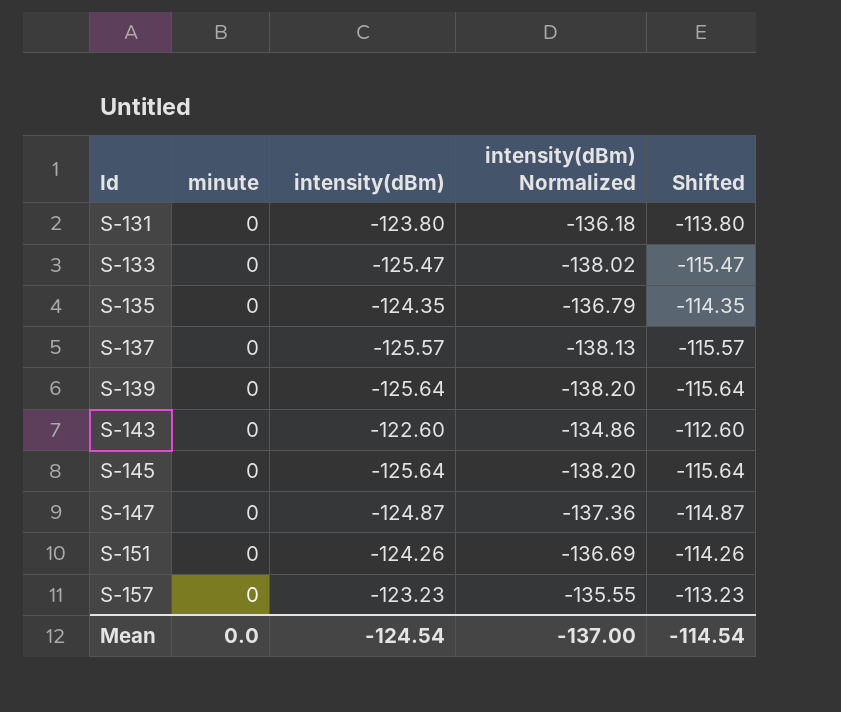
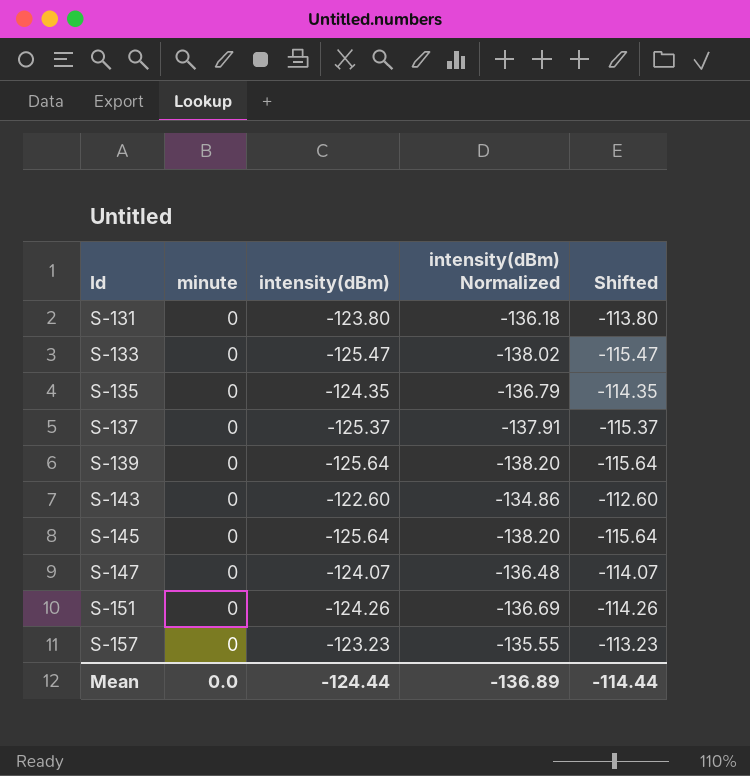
S-137 | intensity(dBm): -125.57 -> -125.37
S-137 | intensity(dBm) Normalized: -138.13 -> -137.91
S-137 | Shifted: -115.57 -> -115.37
S-147 | intensity(dBm): -124.87 -> -124.07
S-147 | intensity(dBm) Normalized: -137.36 -> -136.48
S-147 | Shifted: -114.87 -> -114.07
Mean | intensity(dBm): -124.54 -> -124.44
Mean | intensity(dBm) Normalized: -137.00 -> -136.89
Mean | Shifted: -114.54 -> -114.44

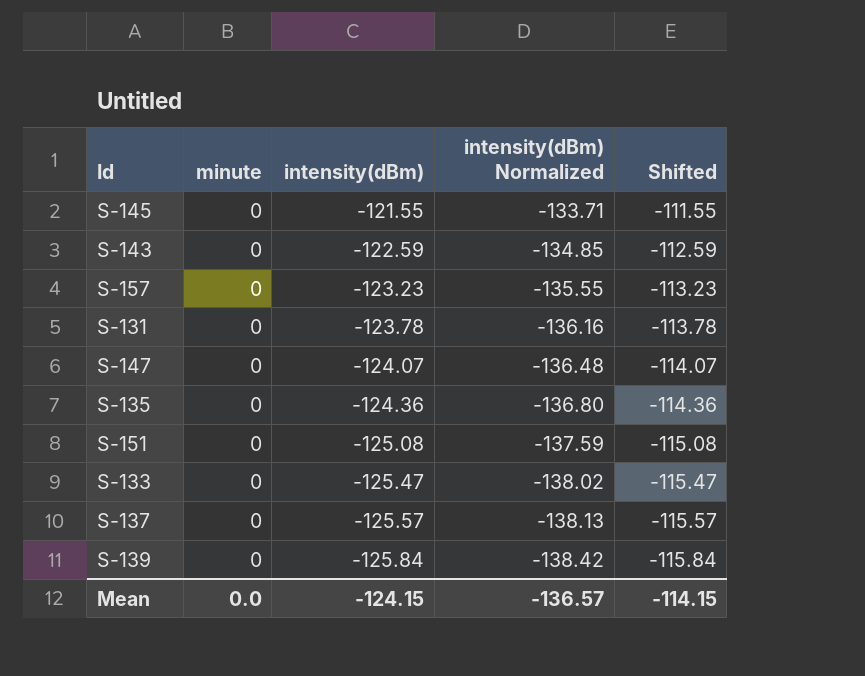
row order: Id ascending -> intensity(dBm) descending
S-145 | intensity(dBm): -125.64 -> -121.55
S-145 | intensity(dBm) Normalized: -138.20 -> -133.71
S-145 | Shifted: -115.64 -> -111.55
S-143 | intensity(dBm): -122.60 -> -122.59
S-143 | intensity(dBm) Normalized: -134.86 -> -134.85
S-143 | Shifted: -112.60 -> -112.59
S-131 | intensity(dBm): -123.80 -> -123.78
S-131 | intensity(dBm) Normalized: -136.18 -> -136.16
S-131 | Shifted: -113.80 -> -113.78
S-135 | intensity(dBm): -124.35 -> -124.36
S-135 | intensity(dBm) Normalized: -136.79 -> -136.80
S-135 | Shifted: -114.35 -> -114.36
S-151 | intensity(dBm): -124.26 -> -125.08
S-151 | intensity(dBm) Normalized: -136.69 -> -137.59
S-151 | Shifted: -114.26 -> -115.08
S-137 | intensity(dBm): -125.37 -> -125.57
S-137 | intensity(dBm) Normalized: -137.91 -> -138.13
S-137 | Shifted: -115.37 -> -115.57
S-139 | intensity(dBm): -125.64 -> -125.84
S-139 | intensity(dBm) Normalized: -138.20 -> -138.42
S-139 | Shifted: -115.64 -> -115.84
Mean | intensity(dBm): -124.44 -> -124.15
Mean | intensity(dBm) Normalized: -136.89 -> -136.57
Mean | Shifted: -114.44 -> -114.15

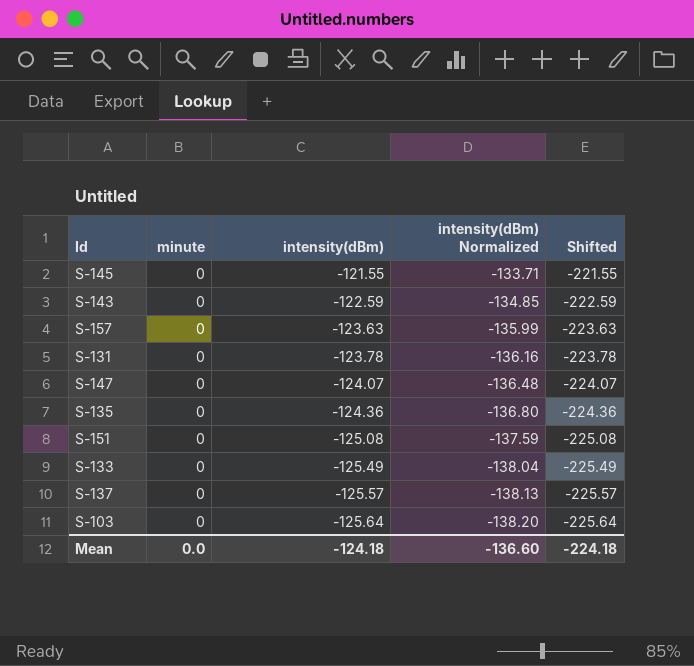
column Shifted | formula: [intensity(dBm)] + 10 -> [intensity(dBm)] - 100
row S-139: 0 | -125.84 | -138.42 | -115.84 -> none
S-157 | intensity(dBm): -123.23 -> -123.63
S-157 | intensity(dBm) Normalized: -135.55 -> -135.99
S-133 | intensity(dBm): -125.47 -> -125.49
S-133 | intensity(dBm) Normalized: -138.02 -> -138.04
row S-103: none -> 0 | -125.64 | -138.20 | -225.64
Mean | intensity(dBm): -124.15 -> -124.18
Mean | intensity(dBm) Normalized: -136.57 -> -136.60
Mean | Shifted: -114.15 -> -224.18

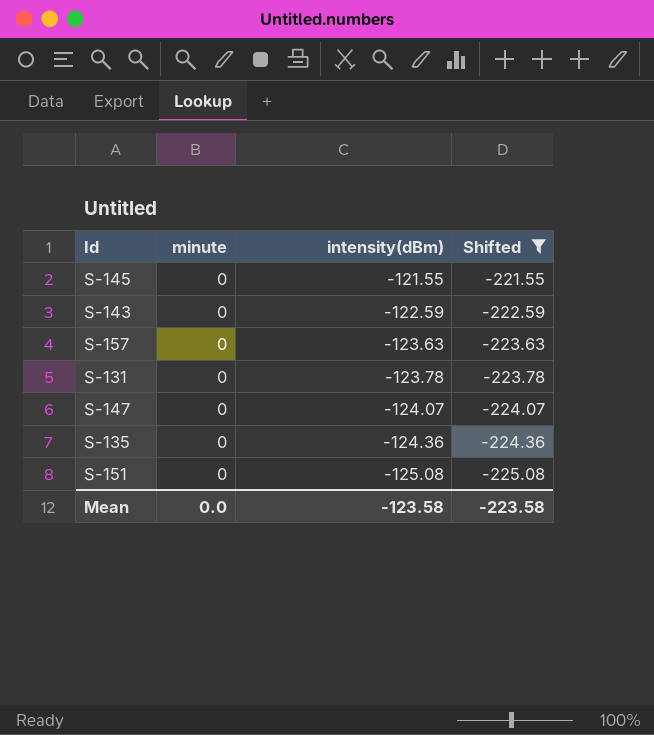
filter: none -> Shifted >= -225.08
column intensity(dBm) Normalized | formula: [intensity(dBm)] * 1.1 -> none
Mean | intensity(dBm): -124.18 -> -123.58
Mean | Shifted: -224.18 -> -223.58

